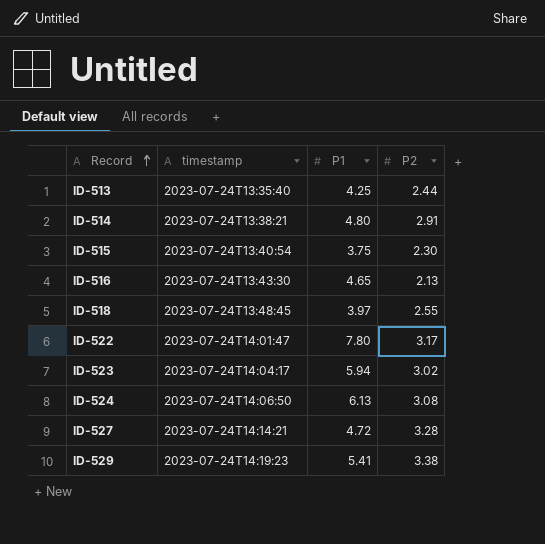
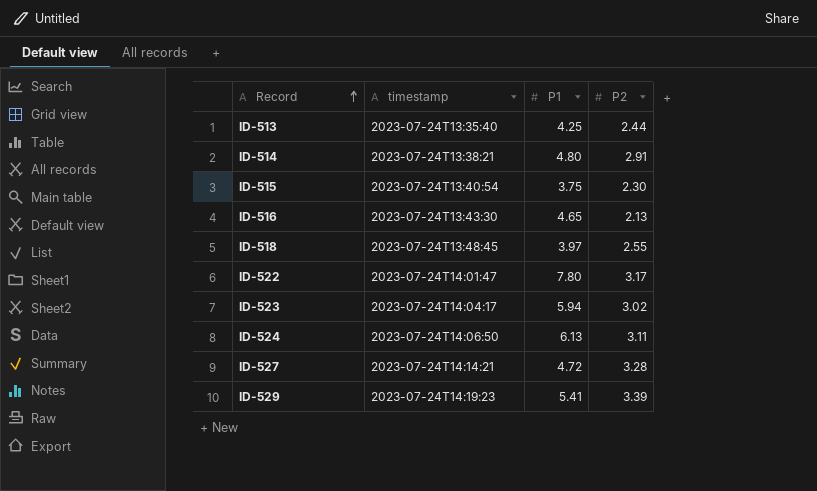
ID-524 | P2: 3.08 -> 3.11
ID-529 | P2: 3.38 -> 3.39

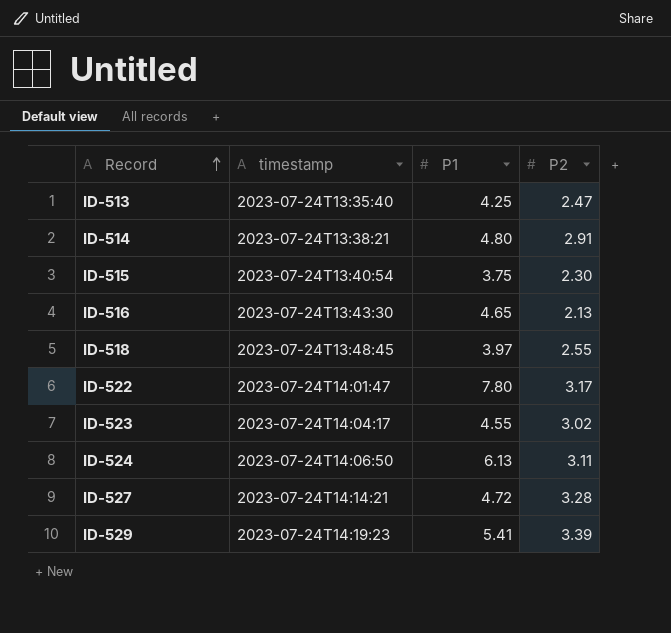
ID-513 | P2: 2.44 -> 2.47
ID-523 | P1: 5.94 -> 4.55

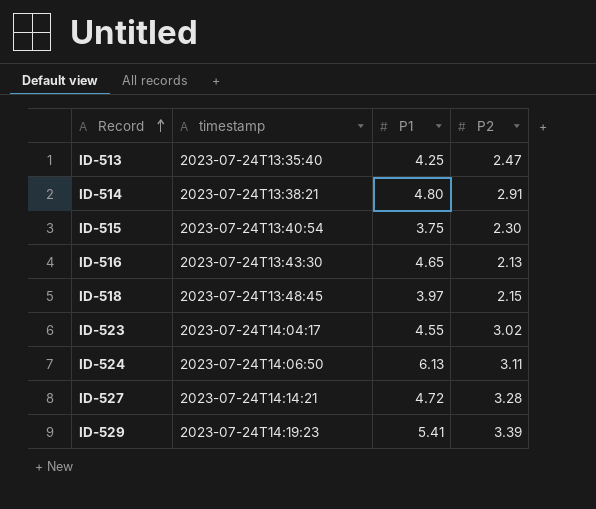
row ID-522: 2023-07-24T14:01:47 | 7.80 | 3.17 -> none
ID-518 | P2: 2.55 -> 2.15

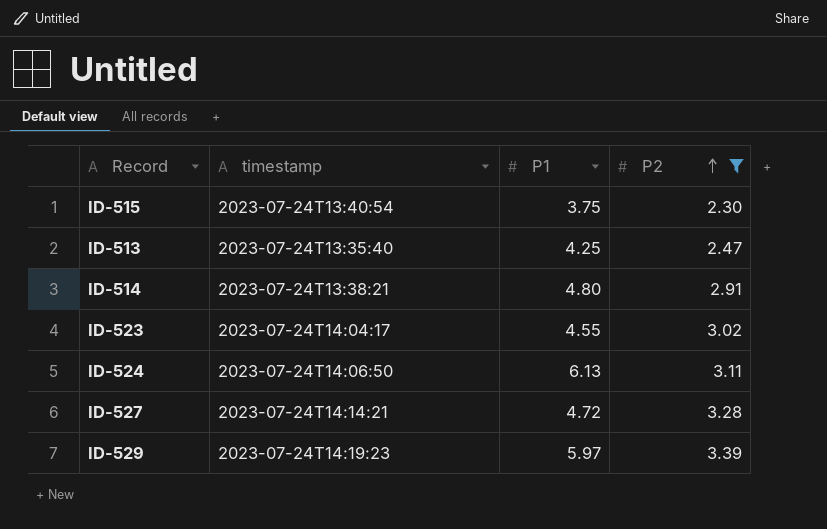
filter: none -> P2 >= 2.30
row order: Record ascending -> P2 ascending
ID-529 | P1: 5.41 -> 5.97

